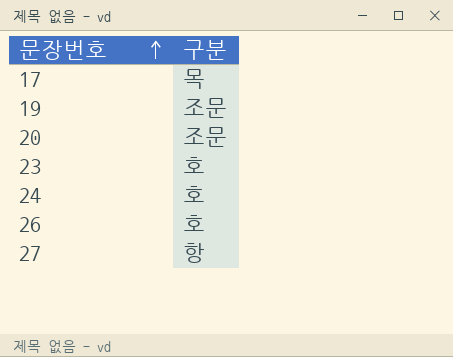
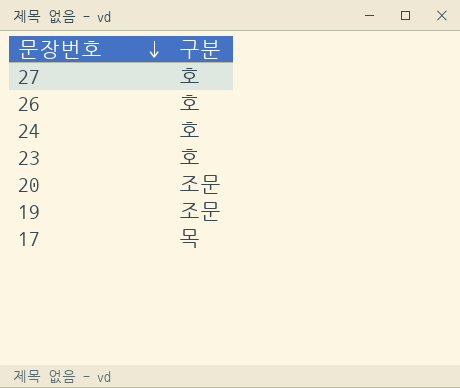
row order: 문장번호 ascending -> 문장번호 descending
27 | 구분: 항 -> 호

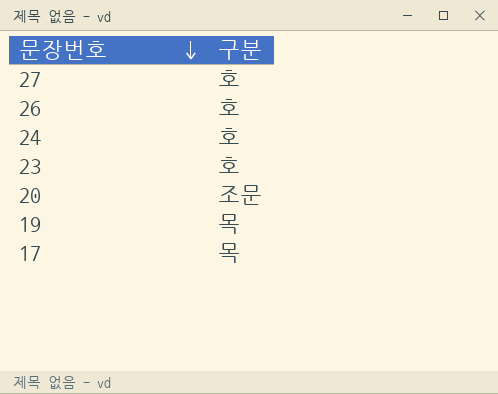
19 | 구분: 조문 -> 목

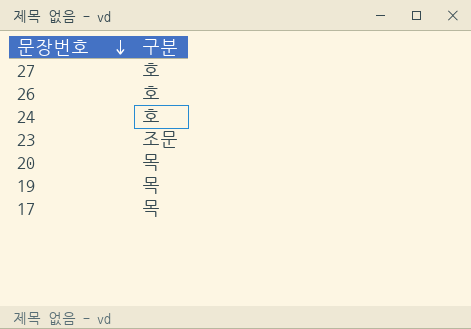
23 | 구분: 호 -> 조문
20 | 구분: 조문 -> 목

